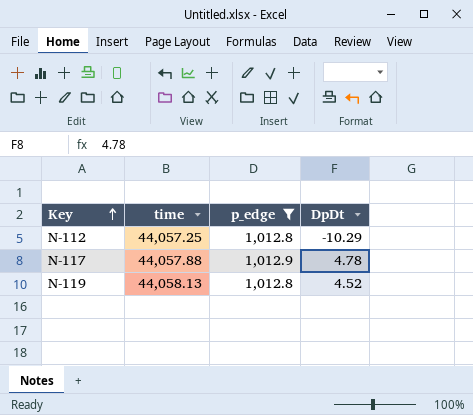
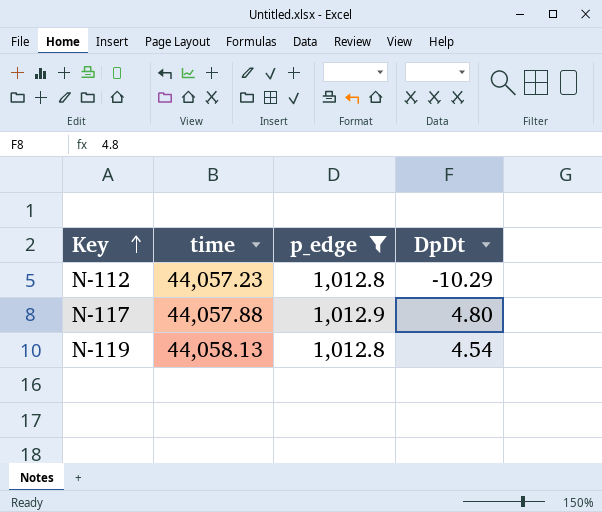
N-112 | time: 44,057.25 -> 44,057.23
N-117 | DpDt: 4.78 -> 4.80
N-119 | DpDt: 4.52 -> 4.54

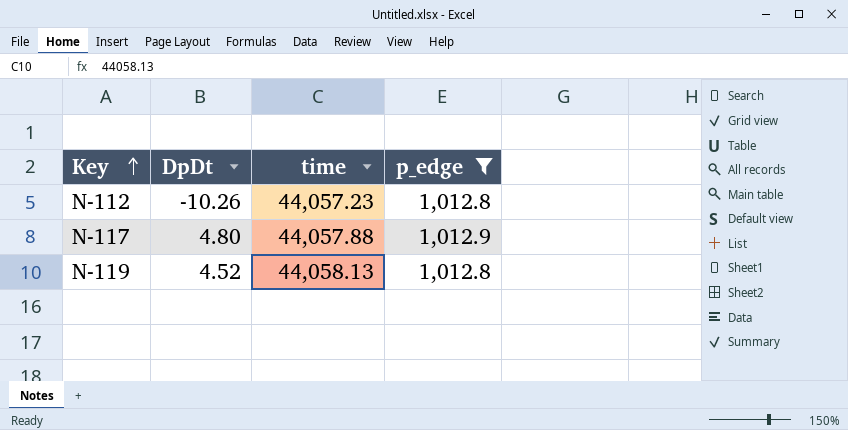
column DpDt | position: 4 -> 2
N-112 | DpDt: -10.29 -> -10.26
N-119 | DpDt: 4.54 -> 4.52

